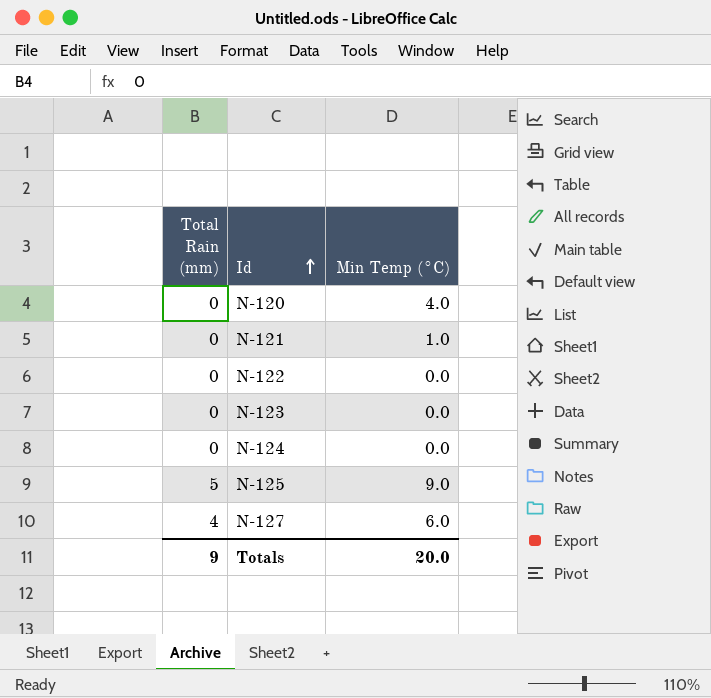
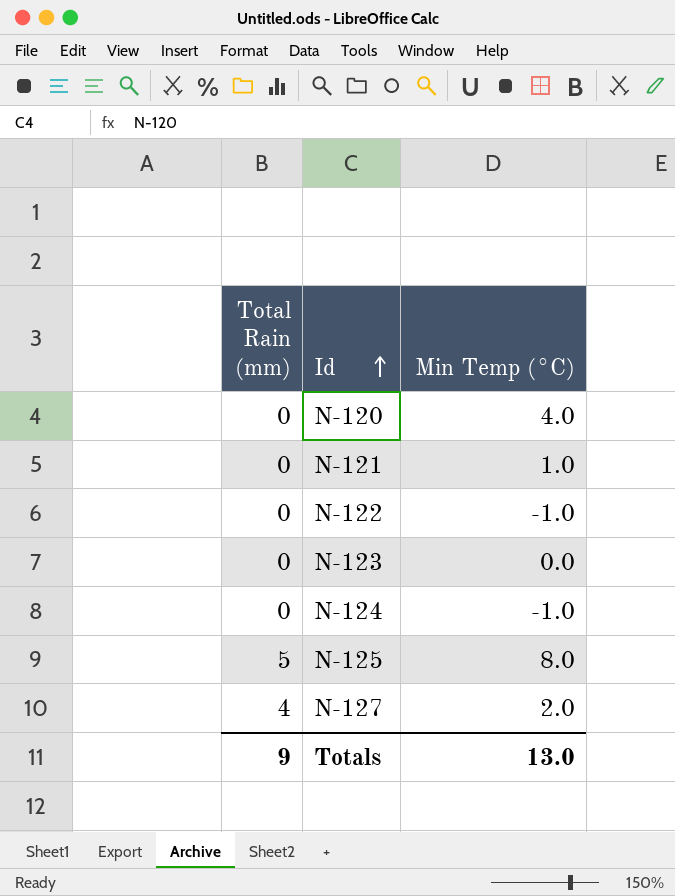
N-122 | Min Temp (°C): 0.0 -> -1.0
N-124 | Min Temp (°C): 0.0 -> -1.0
N-125 | Min Temp (°C): 9.0 -> 8.0
N-127 | Min Temp (°C): 6.0 -> 2.0
Totals | Min Temp (°C): 20.0 -> 13.0

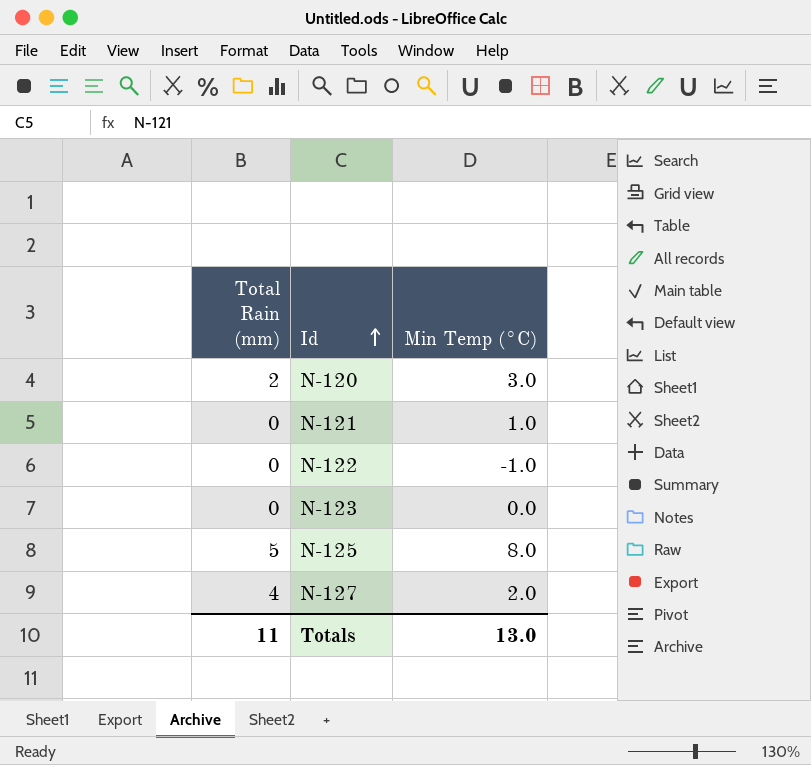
row N-124: 0 | -1.0 -> none
N-120 | Total Rain (mm): 0 -> 2
N-120 | Min Temp (°C): 4.0 -> 3.0
Totals | Total Rain (mm): 9 -> 11

